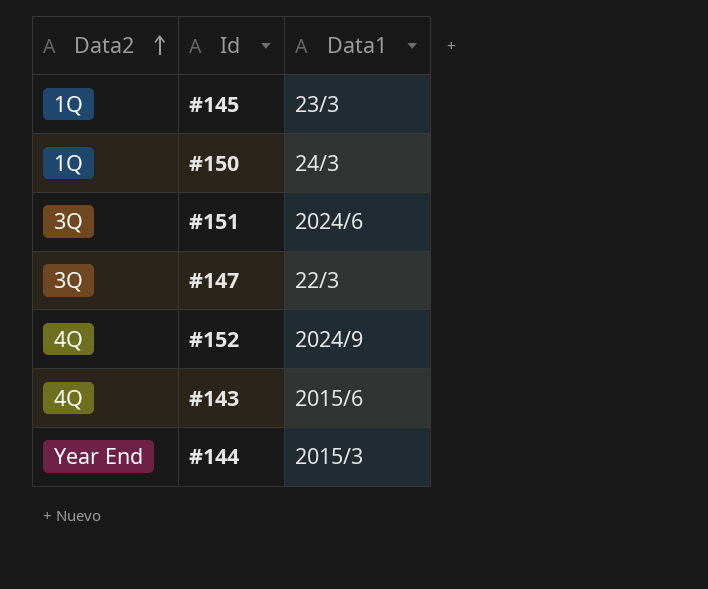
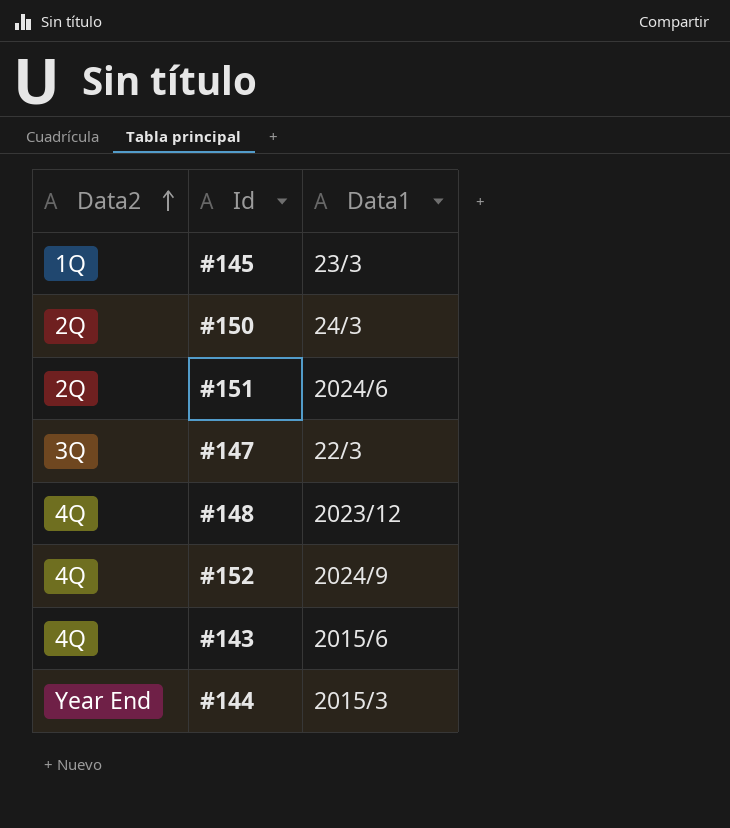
#150 | Data2: 1Q -> 2Q
#151 | Data2: 3Q -> 2Q
row #148: none -> 4Q | 2023/12

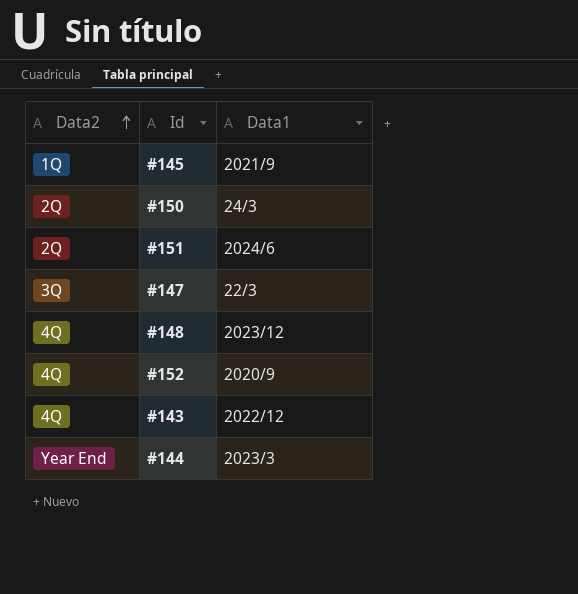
#145 | Data1: 23/3 -> 2021/9
#152 | Data1: 2024/9 -> 2020/9
#143 | Data1: 2015/6 -> 2022/12
#144 | Data1: 2015/3 -> 2023/3

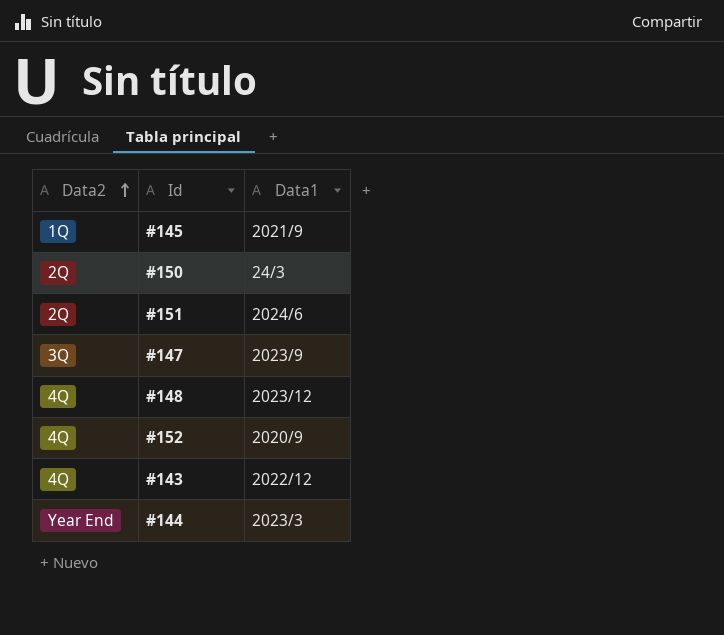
#147 | Data1: 22/3 -> 2023/9

